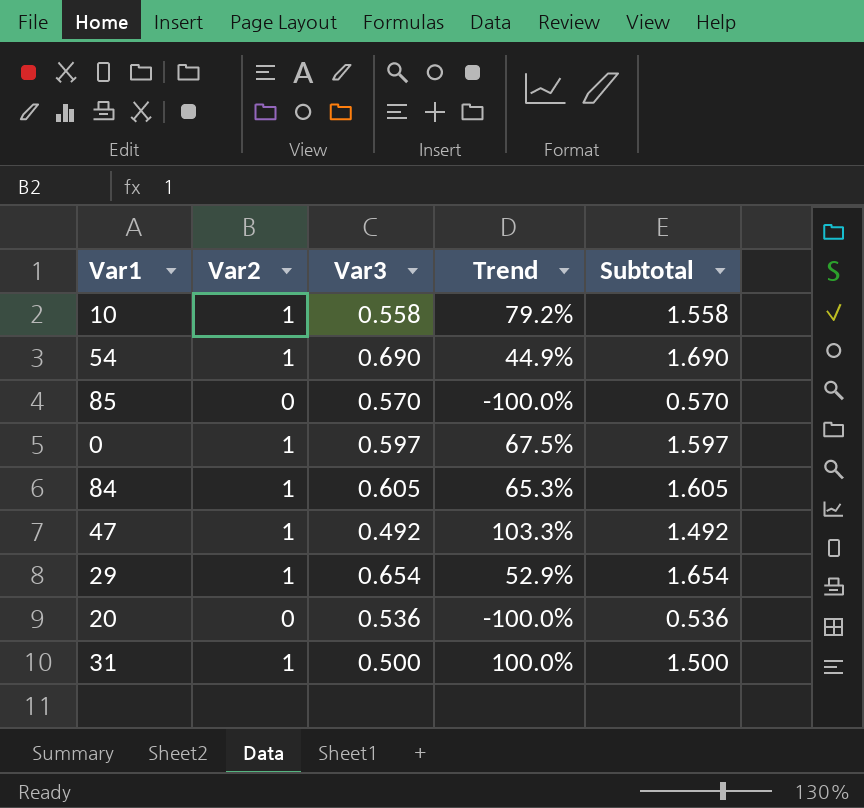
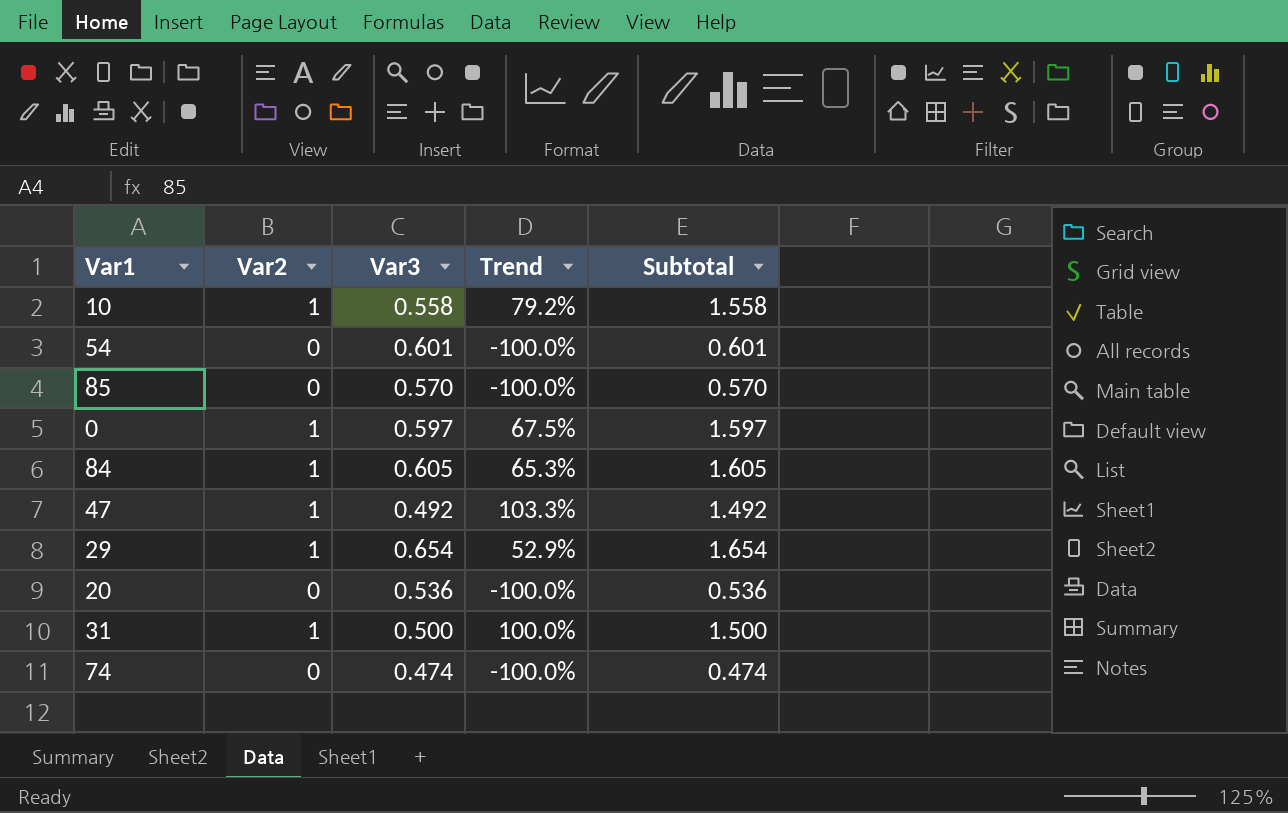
54 | Var2: 1 -> 0
54 | Var3: 0.690 -> 0.601
54 | Trend: 44.9% -> -100.0%
54 | Subtotal: 1.690 -> 0.601
row 74: none -> 0 | 0.474 | -100.0% | 0.474

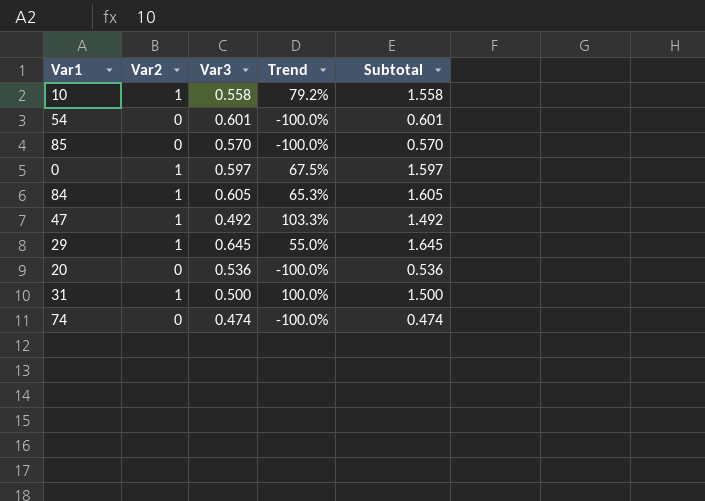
29 | Var3: 0.654 -> 0.645
29 | Trend: 52.9% -> 55.0%
29 | Subtotal: 1.654 -> 1.645

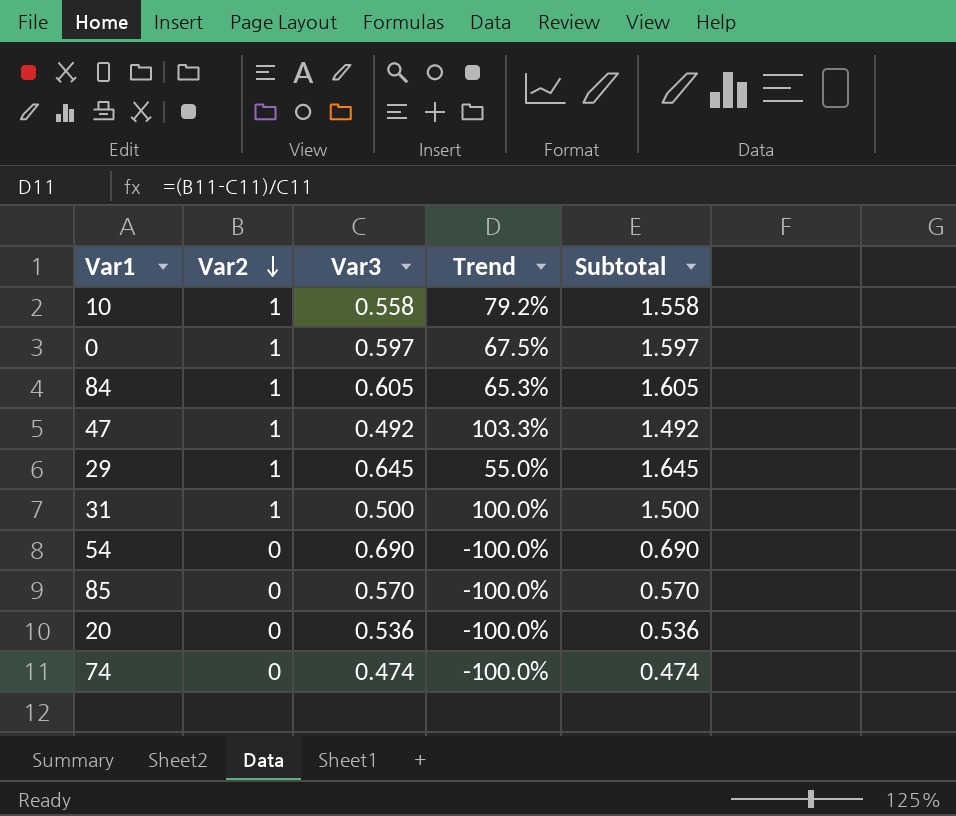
row order: none -> Var2 descending
54 | Var3: 0.601 -> 0.690
54 | Subtotal: 0.601 -> 0.690

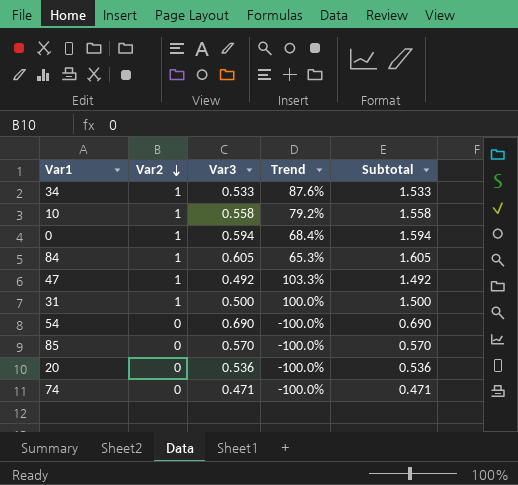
row 29: 1 | 0.645 | 55.0% | 1.645 -> none
row 34: none -> 1 | 0.533 | 87.6% | 1.533
0 | Var3: 0.597 -> 0.594
0 | Trend: 67.5% -> 68.4%
0 | Subtotal: 1.597 -> 1.594
74 | Var3: 0.474 -> 0.471
74 | Subtotal: 0.474 -> 0.471

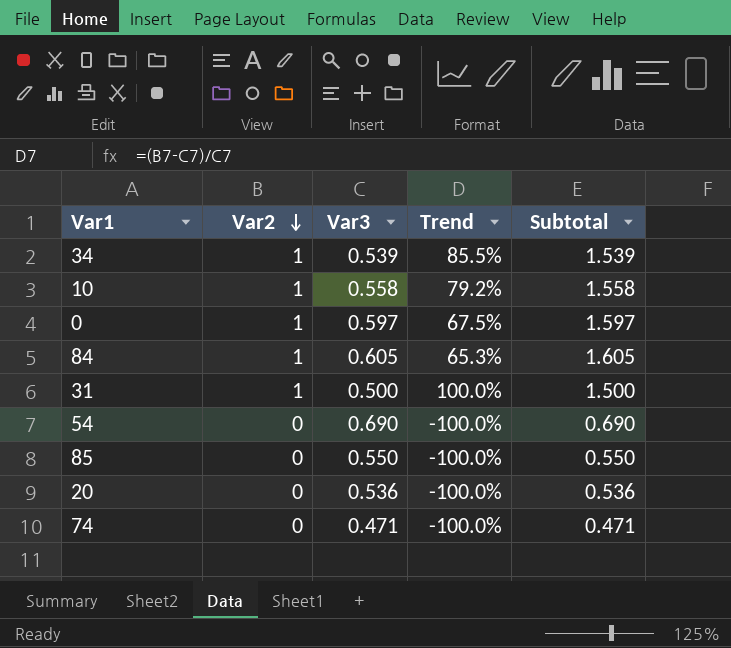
row 47: 1 | 0.492 | 103.3% | 1.492 -> none
34 | Var3: 0.533 -> 0.539
34 | Trend: 87.6% -> 85.5%
34 | Subtotal: 1.533 -> 1.539
0 | Var3: 0.594 -> 0.597
0 | Trend: 68.4% -> 67.5%
0 | Subtotal: 1.594 -> 1.597
85 | Var3: 0.570 -> 0.550
85 | Subtotal: 0.570 -> 0.550

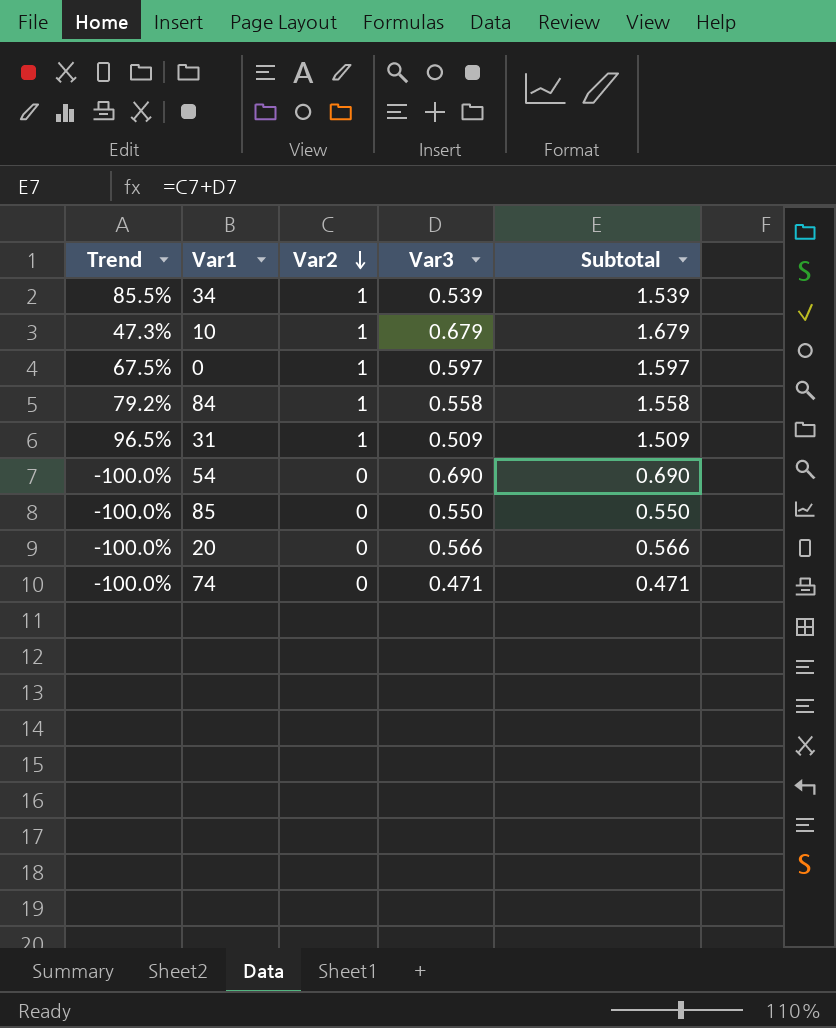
column Trend | position: 4 -> 1
10 | Trend: 79.2% -> 47.3%
10 | Var3: 0.558 -> 0.679
10 | Subtotal: 1.558 -> 1.679
84 | Trend: 65.3% -> 79.2%
84 | Var3: 0.605 -> 0.558
84 | Subtotal: 1.605 -> 1.558
31 | Trend: 100.0% -> 96.5%
31 | Var3: 0.500 -> 0.509
31 | Subtotal: 1.500 -> 1.509
20 | Var3: 0.536 -> 0.566
20 | Subtotal: 0.536 -> 0.566

